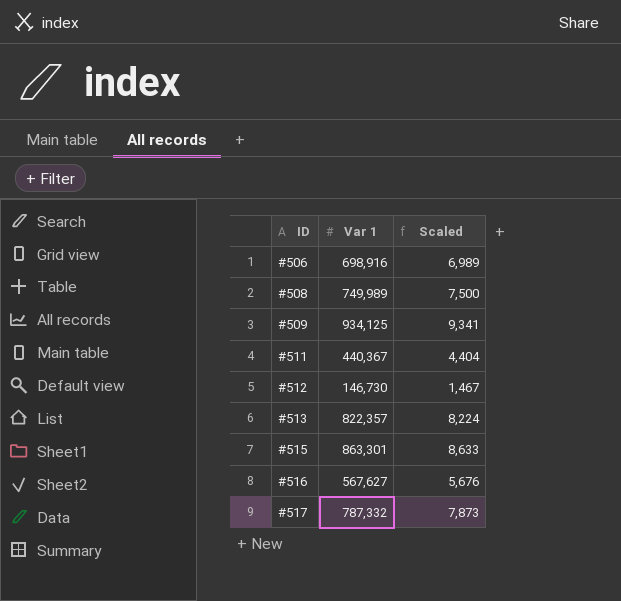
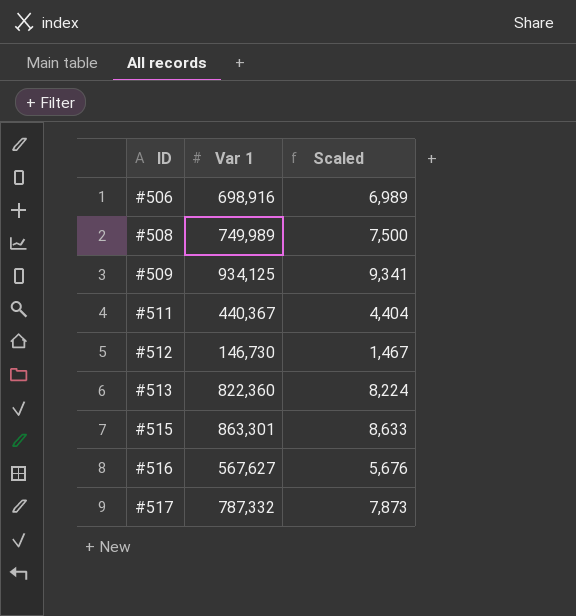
#513 | Var 1: 822,357 -> 822,360

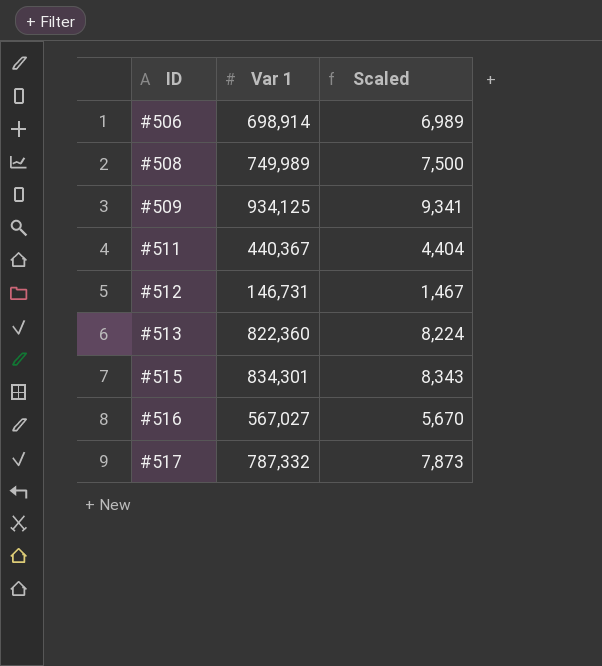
#506 | Var 1: 698,916 -> 698,914
#512 | Var 1: 146,730 -> 146,731
#515 | Var 1: 863,301 -> 834,301
#515 | Scaled: 8,633 -> 8,343
#516 | Var 1: 567,627 -> 567,027
#516 | Scaled: 5,676 -> 5,670

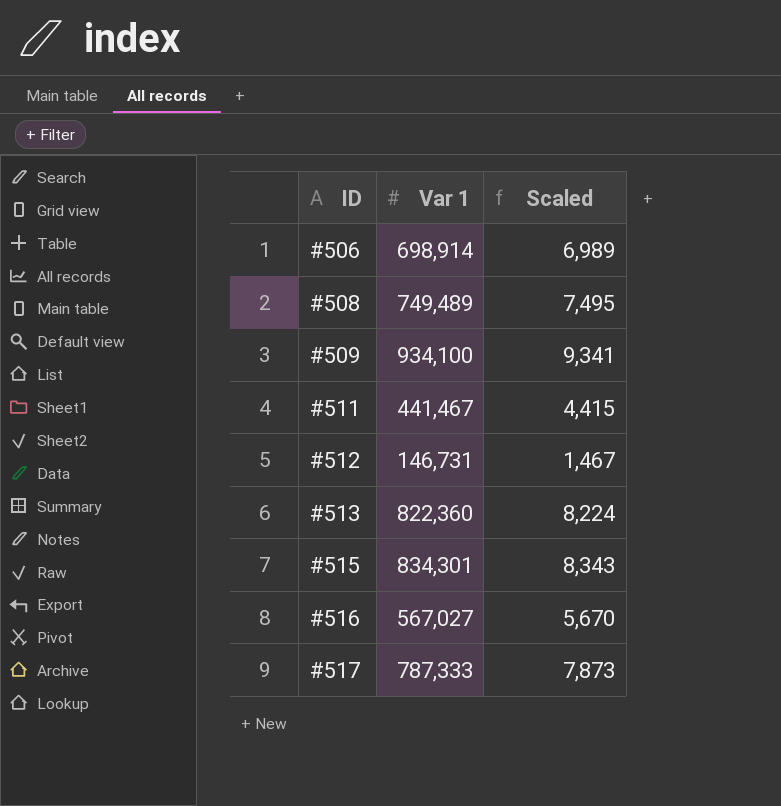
#508 | Var 1: 749,989 -> 749,489
#508 | Scaled: 7,500 -> 7,495
#509 | Var 1: 934,125 -> 934,100
#511 | Var 1: 440,367 -> 441,467
#511 | Scaled: 4,404 -> 4,415
#517 | Var 1: 787,332 -> 787,333

